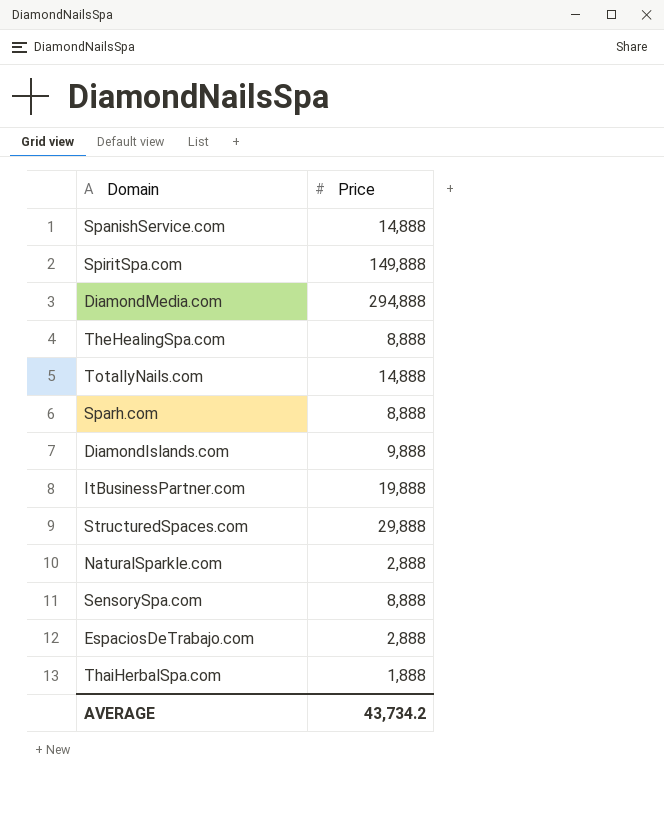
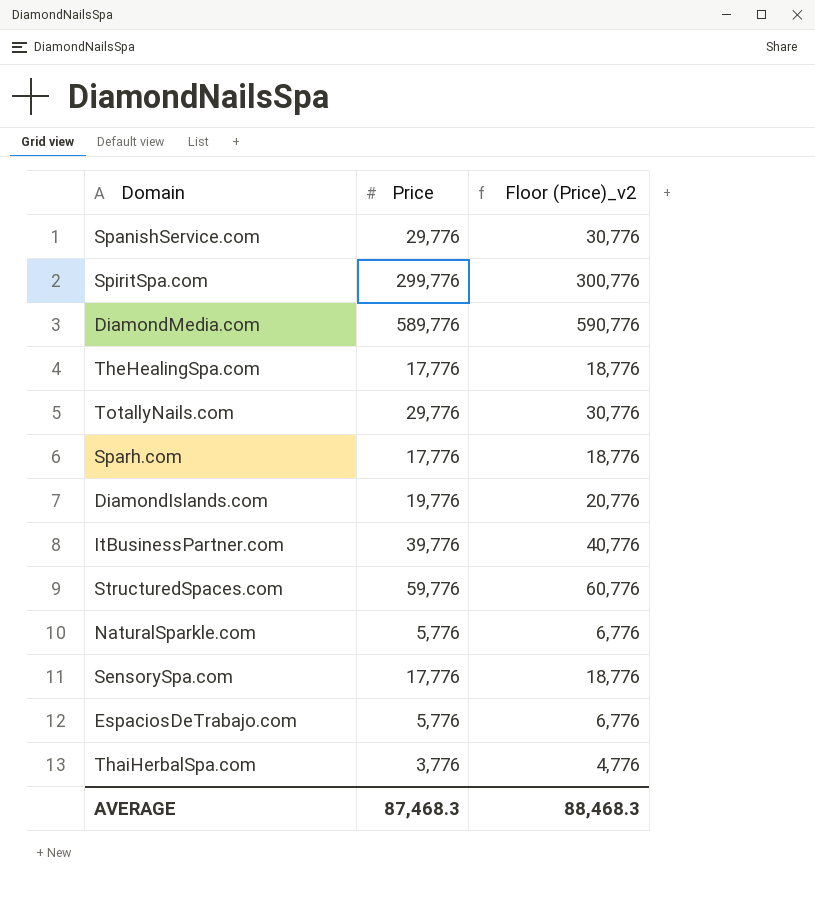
column Floor (Price)_v2 | formula: none -> [Price] + 1000
SpanishService.com | Price: 14,888 -> 29,776
SpiritSpa.com | Price: 149,888 -> 299,776
DiamondMedia.com | Price: 294,888 -> 589,776
TheHealingSpa.com | Price: 8,888 -> 17,776
TotallyNails.com | Price: 14,888 -> 29,776
Sparh.com | Price: 8,888 -> 17,776
DiamondIslands.com | Price: 9,888 -> 19,776
ItBusinessPartner.com | Price: 19,888 -> 39,776
StructuredSpaces.com | Price: 29,888 -> 59,776
NaturalSparkle.com | Price: 2,888 -> 5,776
SensorySpa.com | Price: 8,888 -> 17,776
EspaciosDeTrabajo.com | Price: 2,888 -> 5,776
ThaiHerbalSpa.com | Price: 1,888 -> 3,776
AVERAGE | Price: 43,734.2 -> 87,468.3

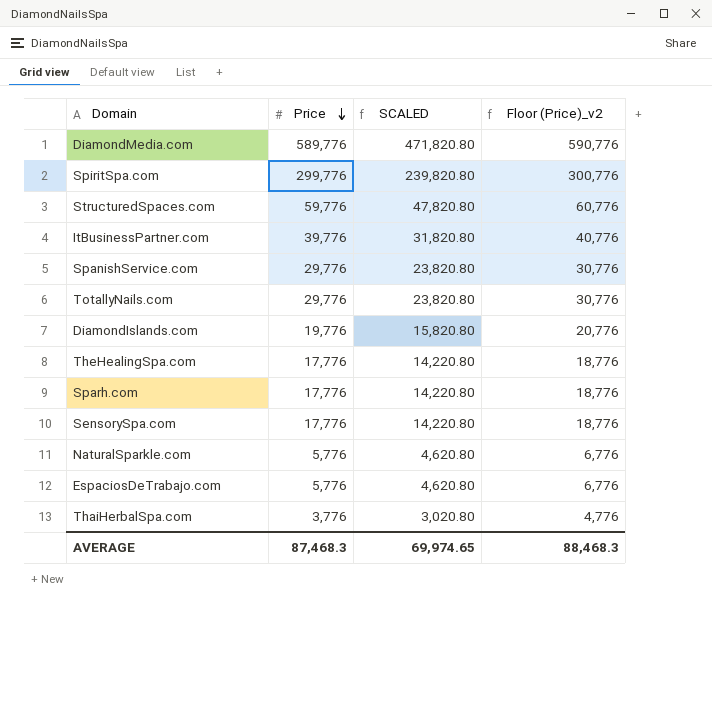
row order: none -> Price descending
column SCALED | formula: none -> [Price] * 0.8

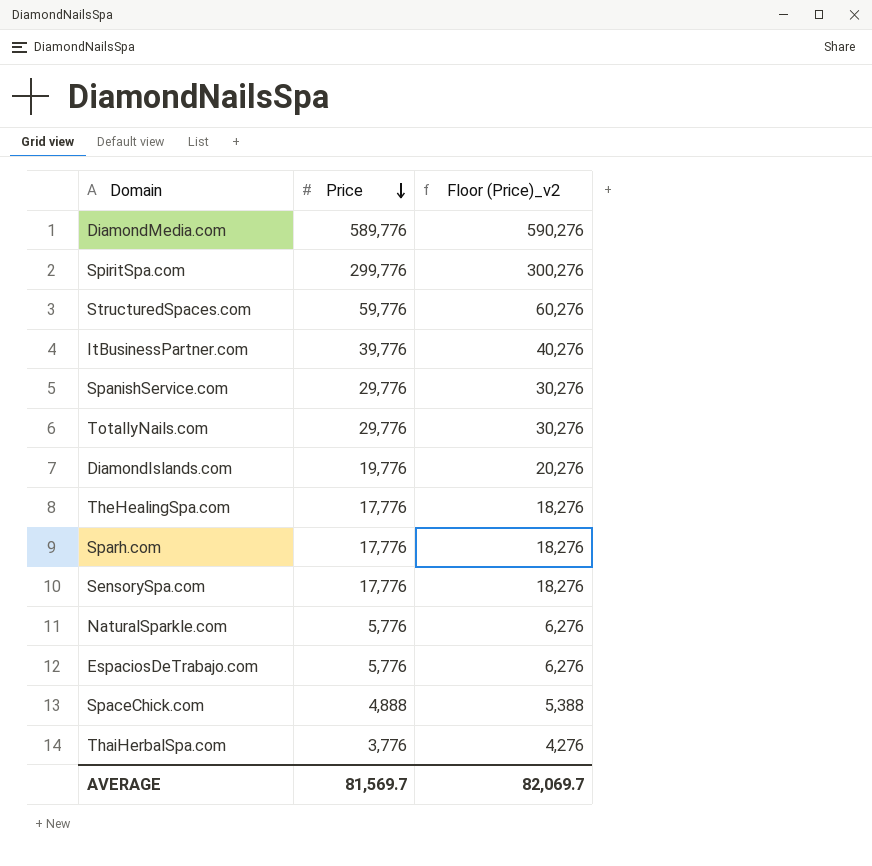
column SCALED | formula: [Price] * 0.8 -> none
column Floor (Price)_v2 | formula: [Price] + 1000 -> [Price] + 500
row SpaceChick.com: none -> 4,888 | 5,388
AVERAGE | Price: 87,468.3 -> 81,569.7
AVERAGE | Floor (Price)_v2: 88,468.3 -> 82,069.7

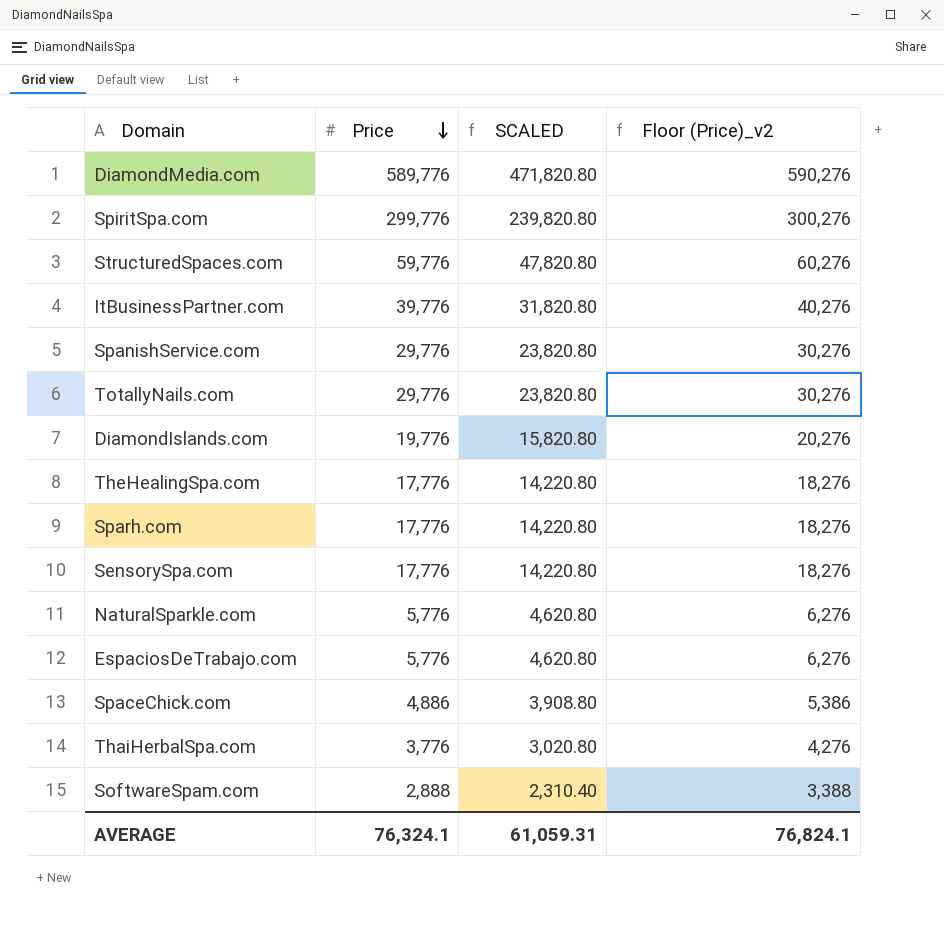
column SCALED | formula: none -> [Price] * 0.8
SpaceChick.com | Price: 4,888 -> 4,886
SpaceChick.com | Floor (Price)_v2: 5,388 -> 5,386
row SoftwareSpam.com: none -> 2,888 | 2,310.40 | 3,388
AVERAGE | Price: 81,569.7 -> 76,324.1
AVERAGE | Floor (Price)_v2: 82,069.7 -> 76,824.1

